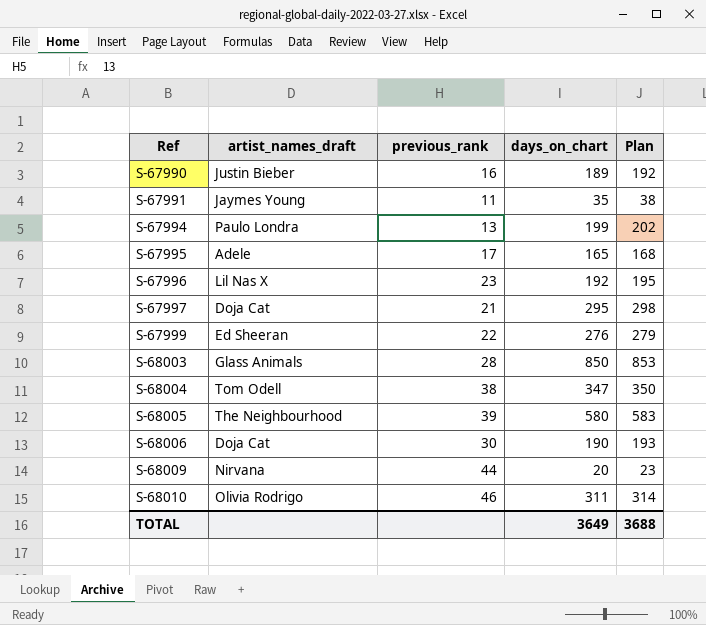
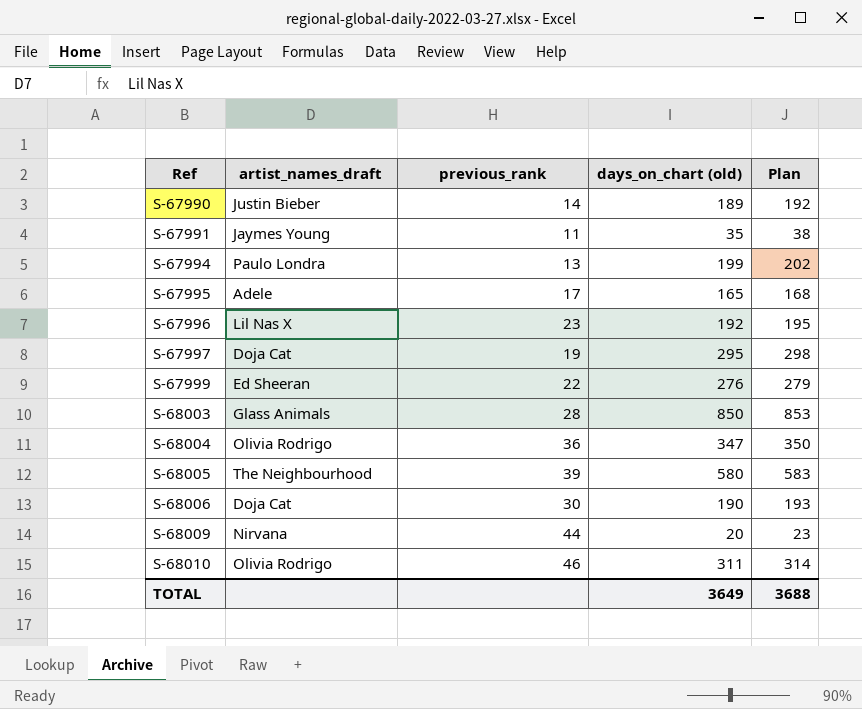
column name: days_on_chart -> days_on_chart (old)
S-67990 | previous_rank: 16 -> 14
S-67997 | previous_rank: 21 -> 19
S-68004 | artist_names_draft: Tom Odell -> Olivia Rodrigo
S-68004 | previous_rank: 38 -> 36

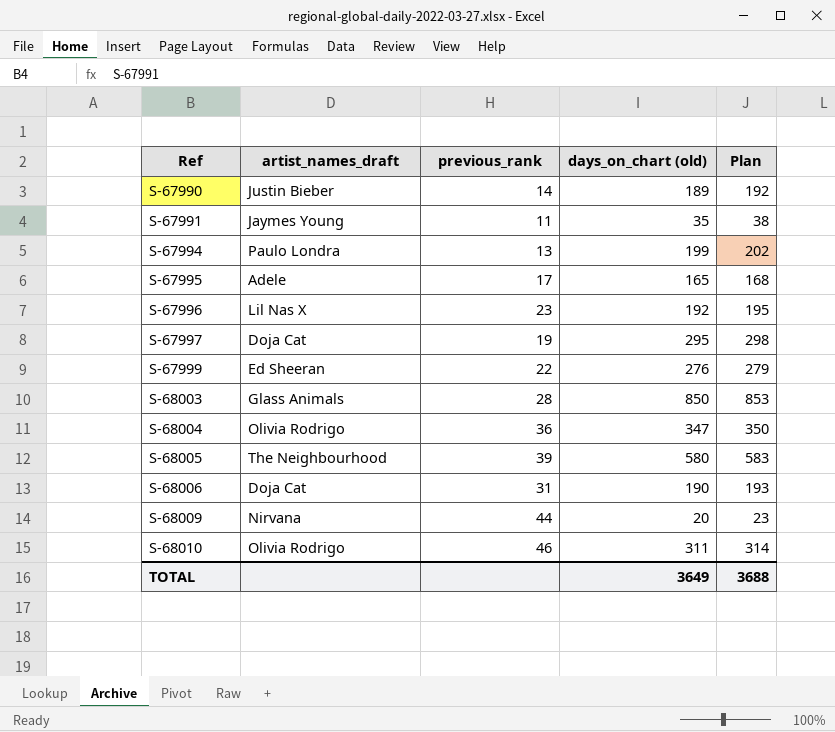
S-68006 | previous_rank: 30 -> 31

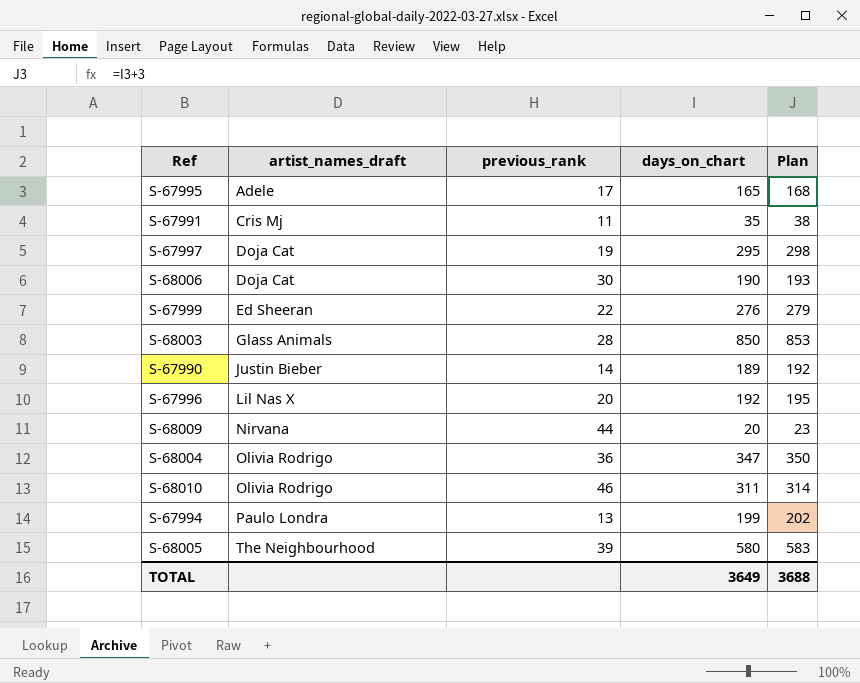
row order: Ref ascending -> artist_names_draft ascending
column name: days_on_chart (old) -> days_on_chart
S-67991 | artist_names_draft: Jaymes Young -> Cris Mj
S-68006 | previous_rank: 31 -> 30
S-67996 | previous_rank: 23 -> 20

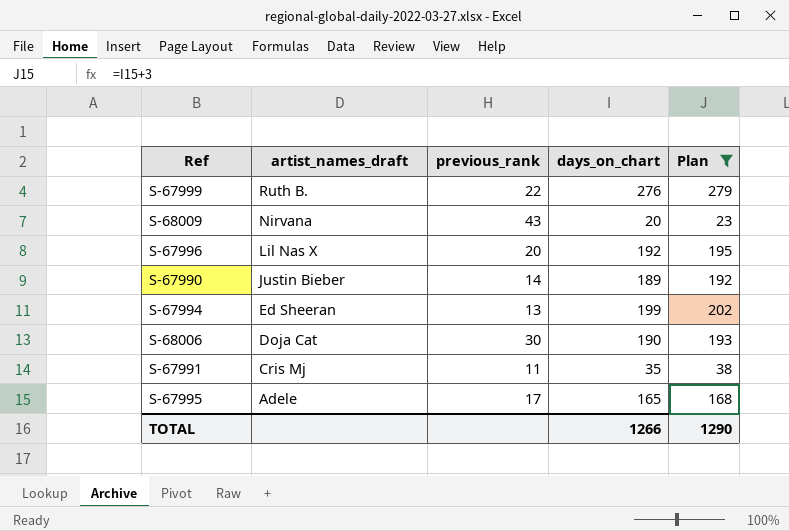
filter: none -> Plan <= 279
row order: artist_names_draft ascending -> artist_names_draft descending
S-67999 | artist_names_draft: Ed Sheeran -> Ruth B.
S-68009 | previous_rank: 44 -> 43
S-67994 | artist_names_draft: Paulo Londra -> Ed Sheeran
TOTAL | days_on_chart: 3649 -> 1266
TOTAL | Plan: 3688 -> 1290

